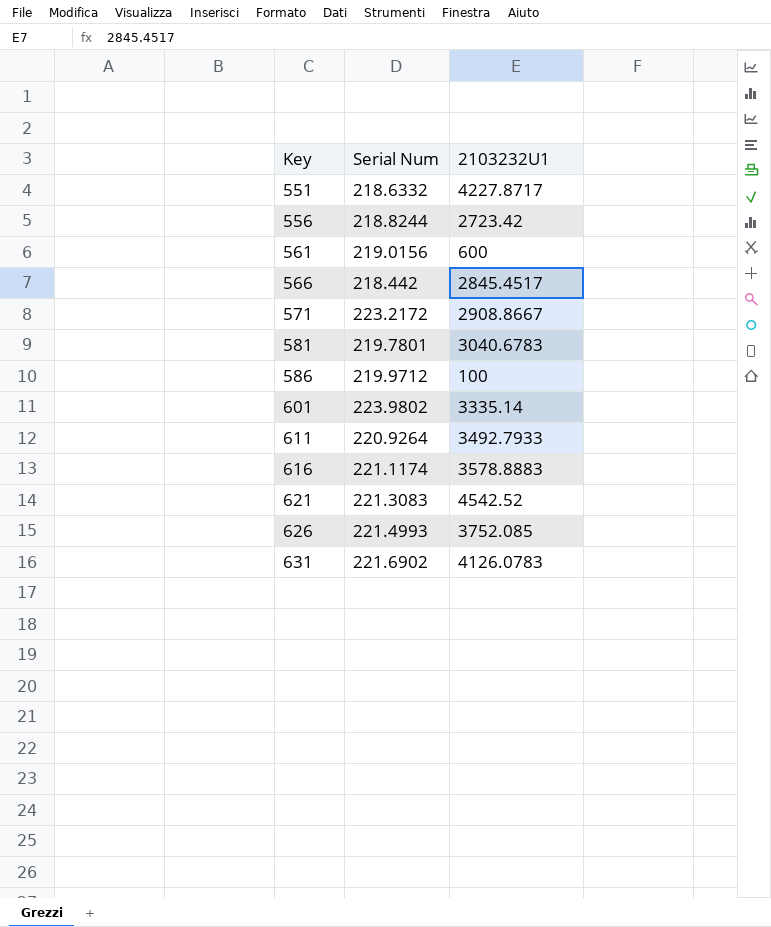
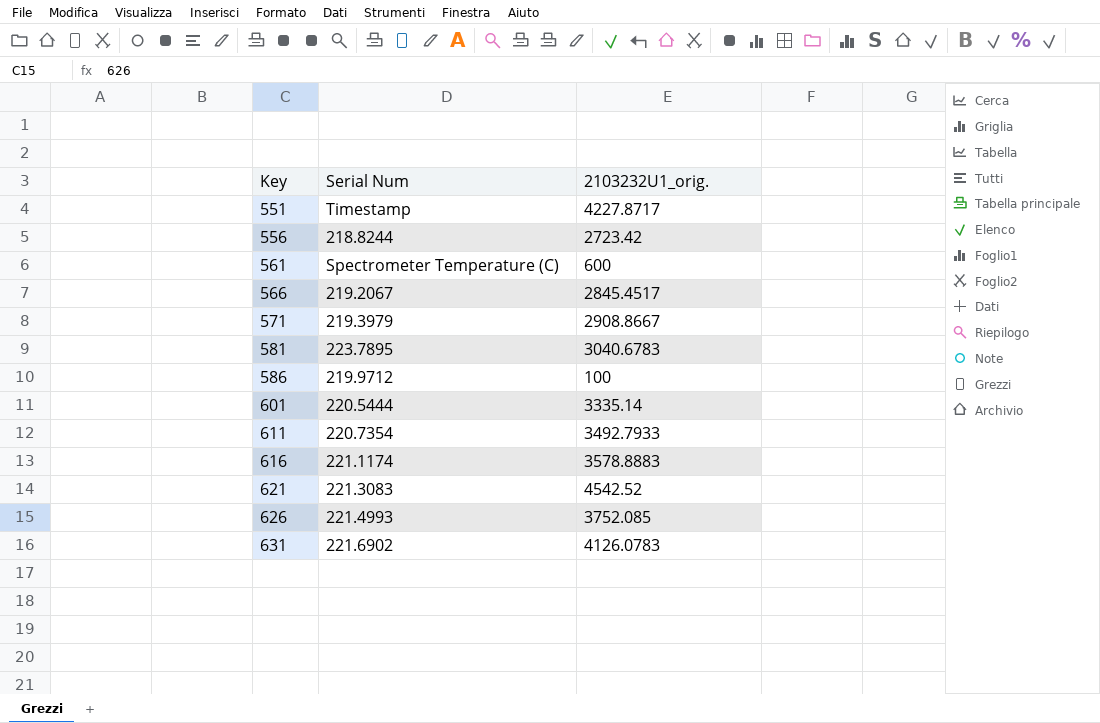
column name: 2103232U1 -> 2103232U1_orig.
551 | Serial Num: 218.6332 -> Timestamp
561 | Serial Num: 219.0156 -> Spectrometer Temperature (C)
566 | Serial Num: 218.442 -> 219.2067
571 | Serial Num: 223.2172 -> 219.3979
581 | Serial Num: 219.7801 -> 223.7895
601 | Serial Num: 223.9802 -> 220.5444
611 | Serial Num: 220.9264 -> 220.7354

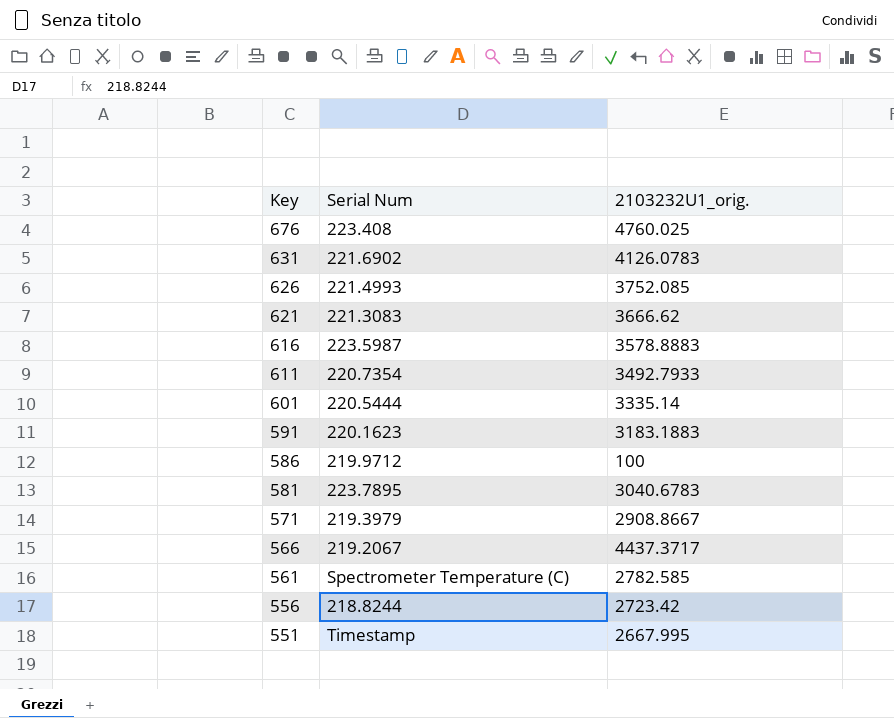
row order: Key ascending -> Key descending
row 676: none -> 223.408 | 4760.025
621 | 2103232U1_orig.: 4542.52 -> 3666.62
616 | Serial Num: 221.1174 -> 223.5987
row 591: none -> 220.1623 | 3183.1883
566 | 2103232U1_orig.: 2845.4517 -> 4437.3717
561 | 2103232U1_orig.: 600 -> 2782.585
551 | 2103232U1_orig.: 4227.8717 -> 2667.995

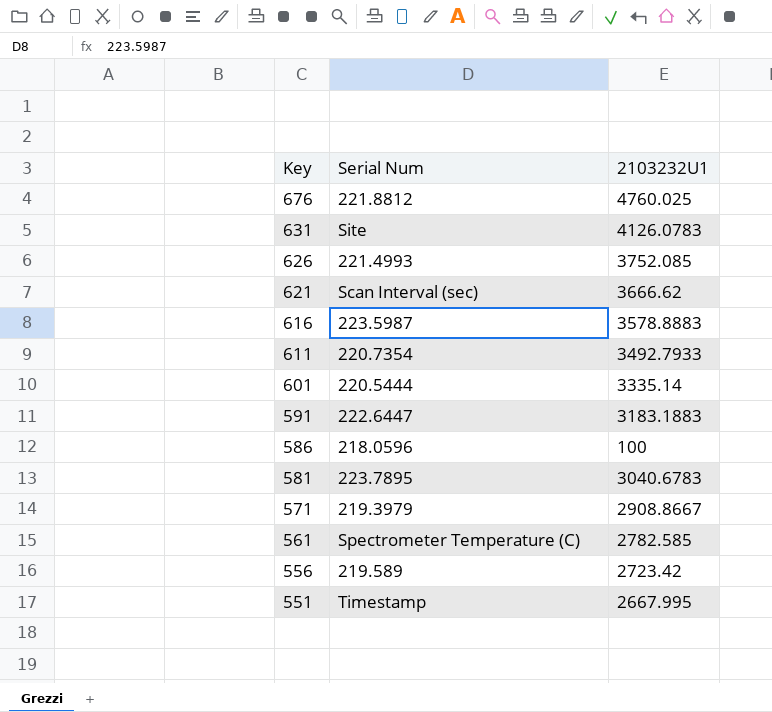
column name: 2103232U1_orig. -> 2103232U1
row 566: 219.2067 | 4437.3717 -> none
676 | Serial Num: 223.408 -> 221.8812
631 | Serial Num: 221.6902 -> Site
621 | Serial Num: 221.3083 -> Scan Interval (sec)
591 | Serial Num: 220.1623 -> 222.6447
586 | Serial Num: 219.9712 -> 218.0596
556 | Serial Num: 218.8244 -> 219.589

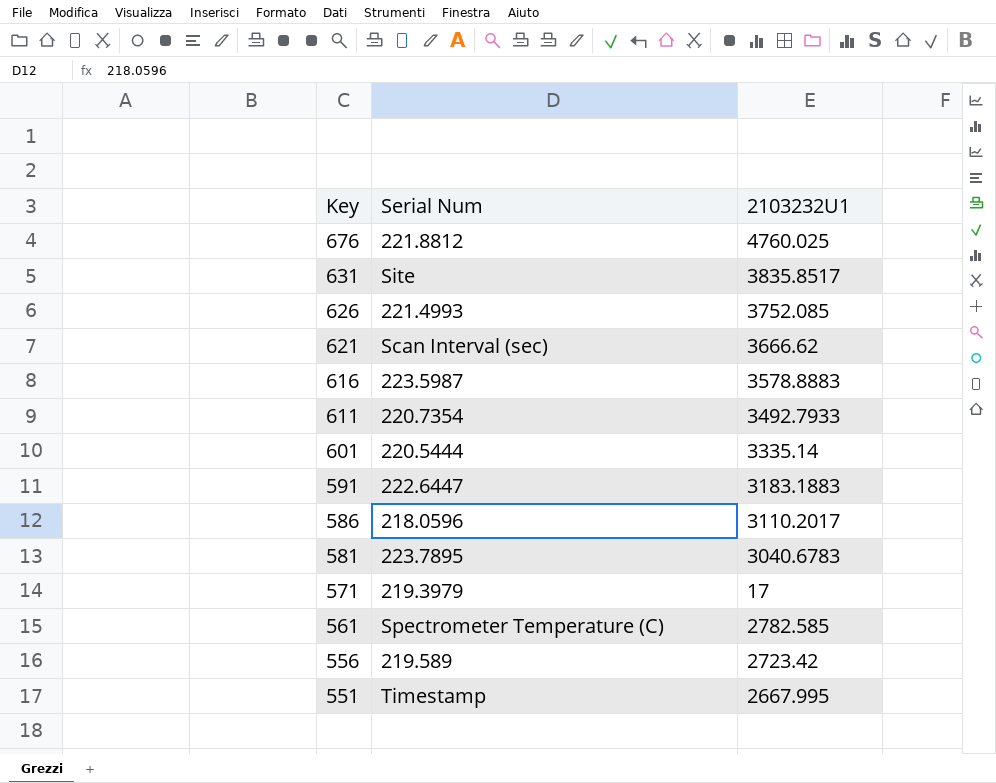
631 | 2103232U1: 4126.0783 -> 3835.8517
586 | 2103232U1: 100 -> 3110.2017
571 | 2103232U1: 2908.8667 -> 17

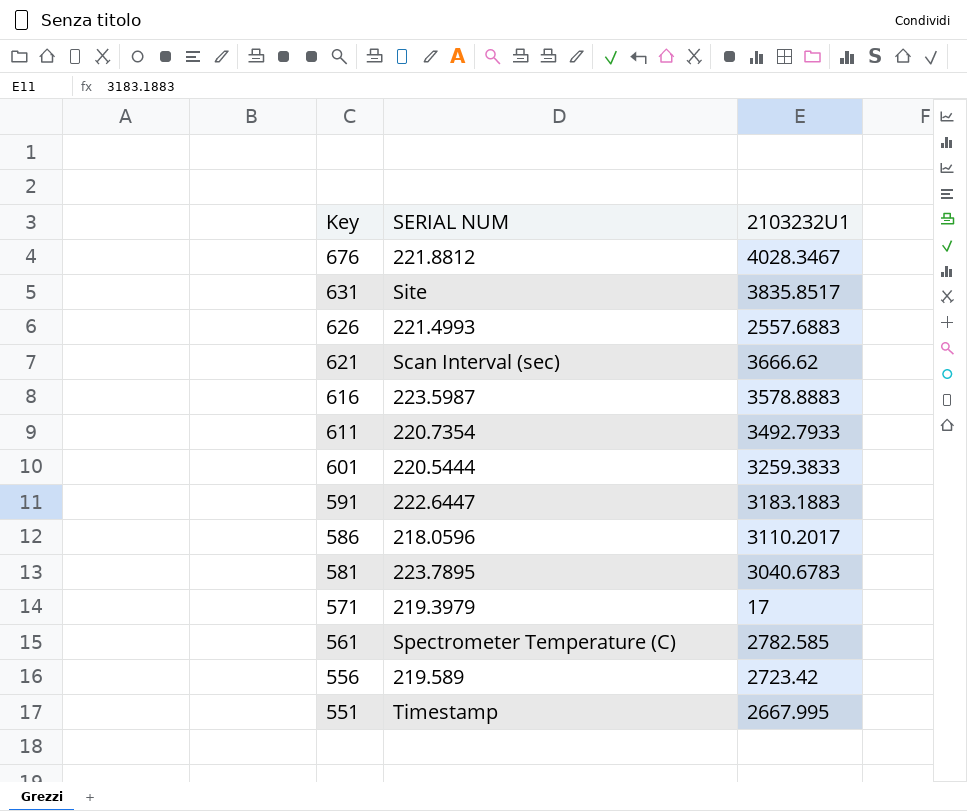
column name: Serial Num -> SERIAL NUM
676 | 2103232U1: 4760.025 -> 4028.3467
626 | 2103232U1: 3752.085 -> 2557.6883
601 | 2103232U1: 3335.14 -> 3259.3833

